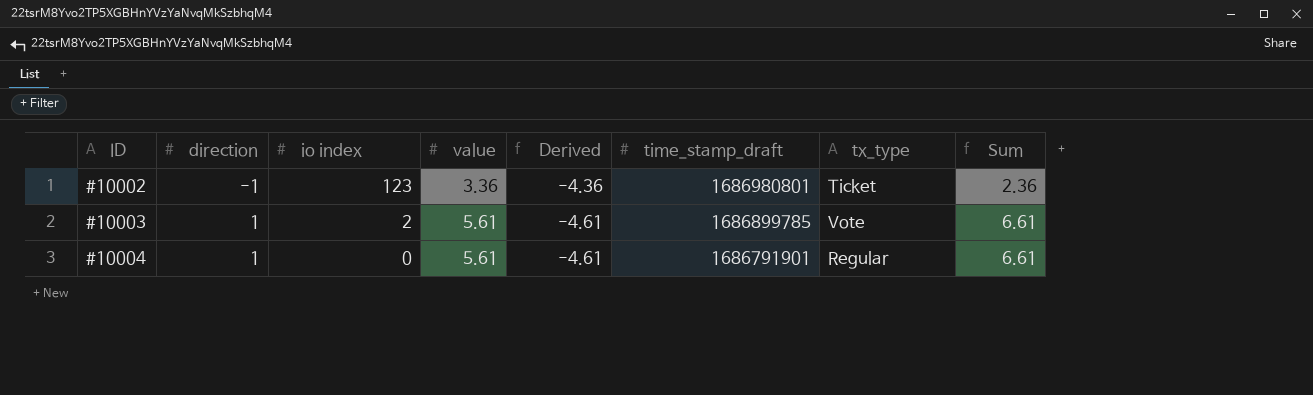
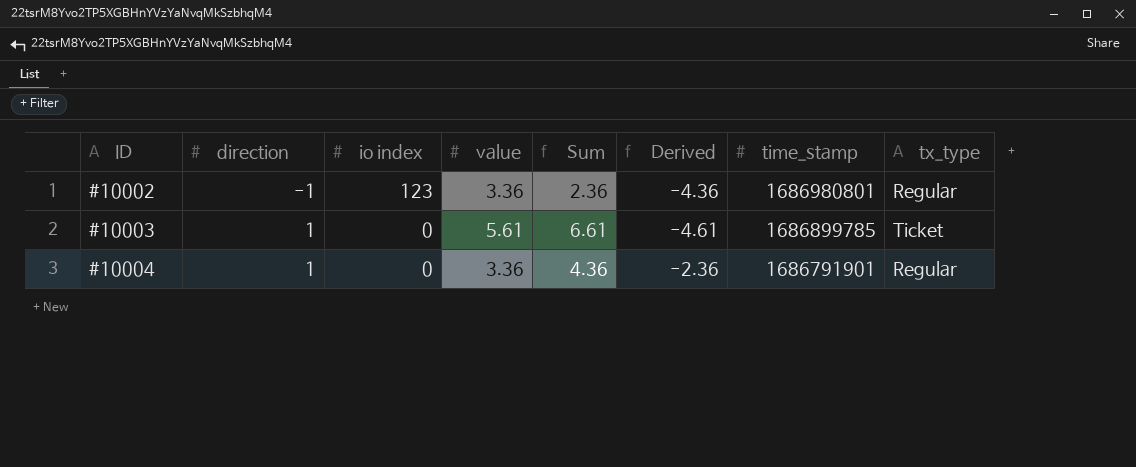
column Sum | position: 8 -> 5
column name: time_stamp_draft -> time_stamp
#10002 | tx_type: Ticket -> Regular
#10003 | io index: 2 -> 0
#10003 | tx_type: Vote -> Ticket
#10004 | value: 5.61 -> 3.36
#10004 | Sum: 6.61 -> 4.36
#10004 | Derived: -4.61 -> -2.36

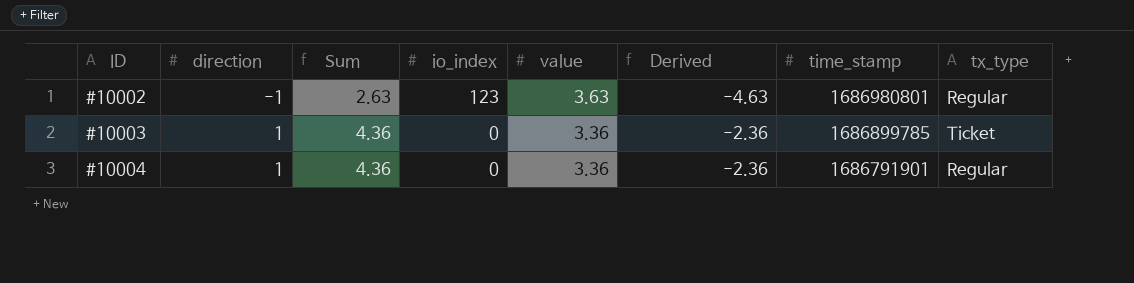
column Sum | position: 5 -> 3
column name: io index -> io_index
#10002 | Sum: 2.36 -> 2.63
#10002 | value: 3.36 -> 3.63
#10002 | Derived: -4.36 -> -4.63
#10003 | Sum: 6.61 -> 4.36
#10003 | value: 5.61 -> 3.36
#10003 | Derived: -4.61 -> -2.36

